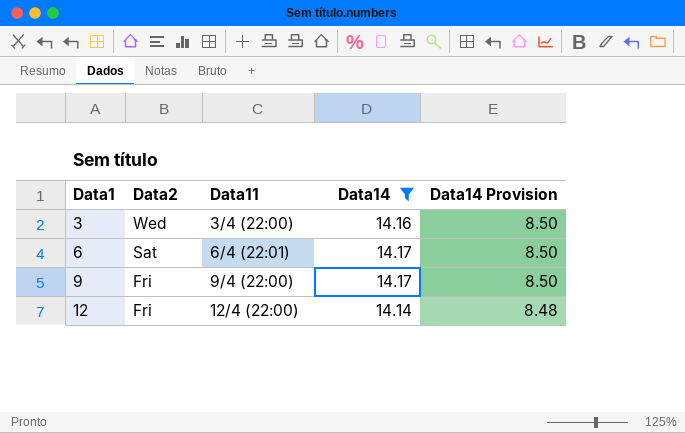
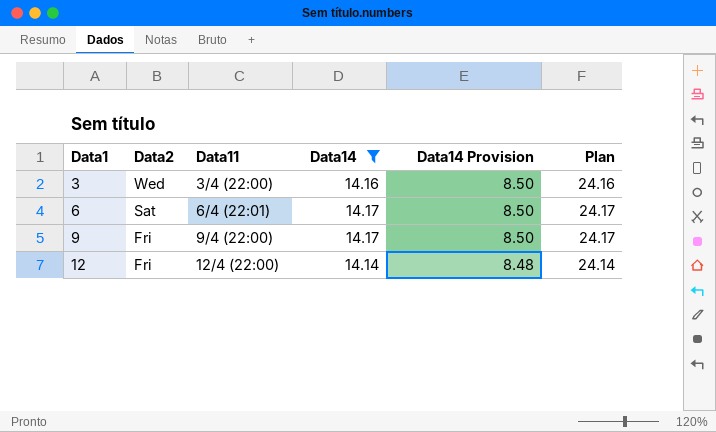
column Plan | formula: none -> [Data14] + 10

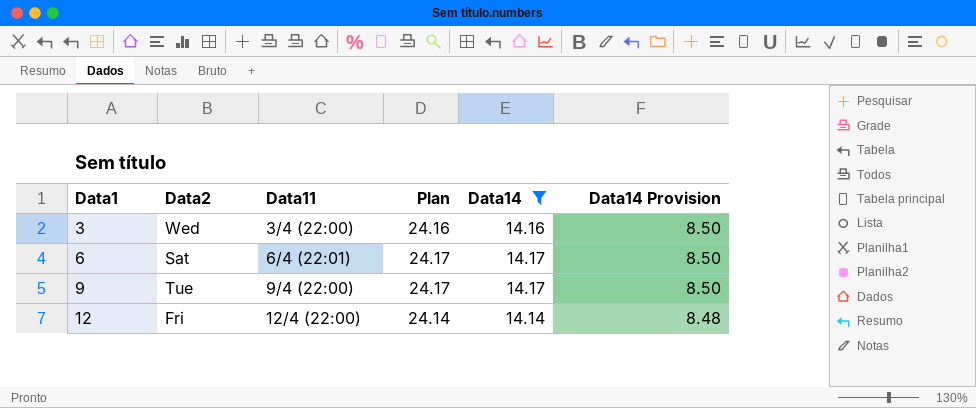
column Plan | position: 6 -> 4
9 | Data2: Fri -> Tue

